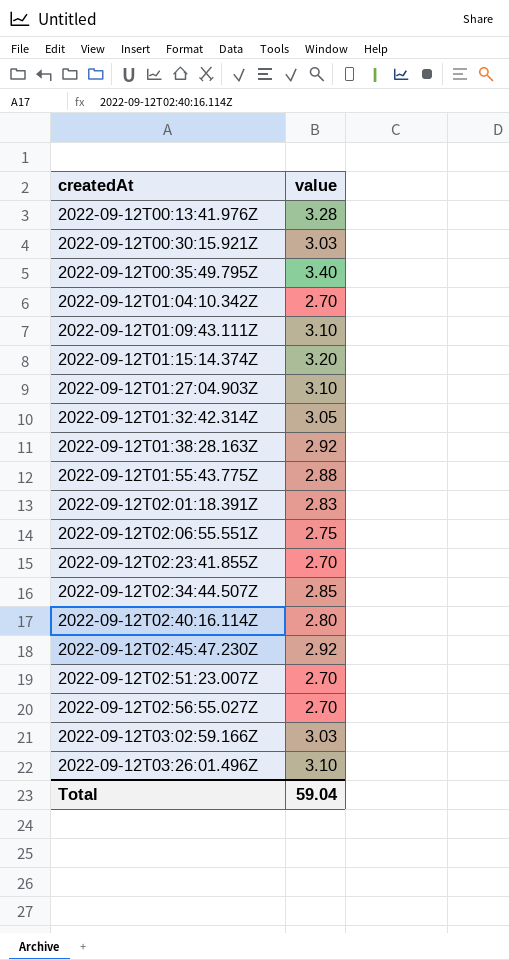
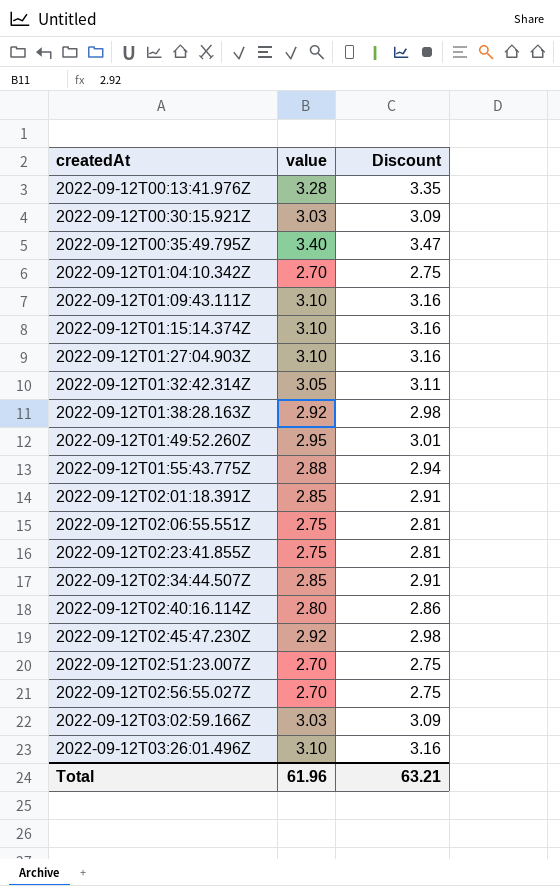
column Discount | formula: none -> [value] * 1.02
2022-09-12T01:15:14.374Z | value: 3.20 -> 3.10
row 2022-09-12T01:49:52.260Z: none -> 2.95 | 3.01
2022-09-12T02:01:18.391Z | value: 2.83 -> 2.85
2022-09-12T02:23:41.855Z | value: 2.70 -> 2.75
Total | value: 59.04 -> 61.96

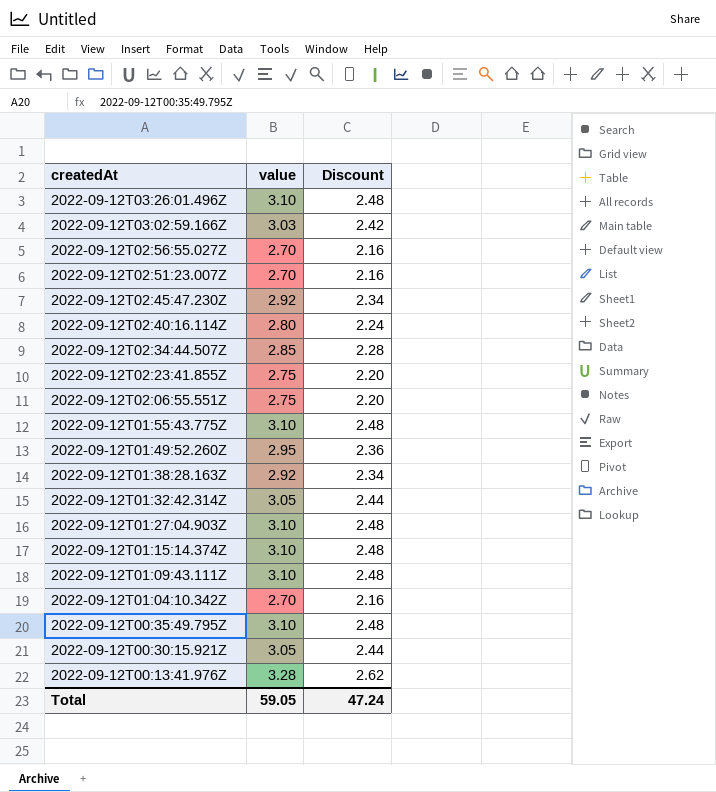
row order: createdAt ascending -> createdAt descending
column Discount | formula: [value] * 1.02 -> [value] * 0.8
row 2022-09-12T02:01:18.391Z: 2.85 | 2.91 -> none
2022-09-12T01:55:43.775Z | value: 2.88 -> 3.10
2022-09-12T00:35:49.795Z | value: 3.40 -> 3.10
2022-09-12T00:30:15.921Z | value: 3.03 -> 3.05
Total | value: 61.96 -> 59.05
Total | Discount: 63.21 -> 47.24

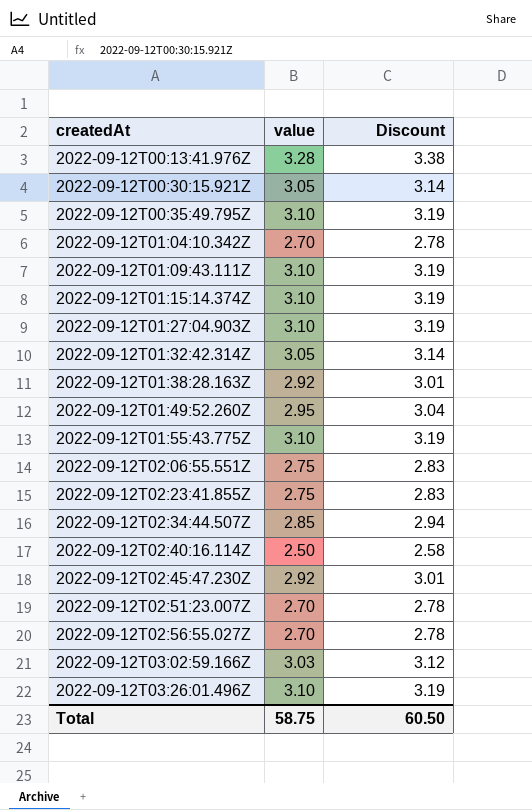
row order: createdAt descending -> createdAt ascending
column Discount | formula: [value] * 0.8 -> [value] * 1.03
2022-09-12T02:40:16.114Z | value: 2.80 -> 2.50
Total | value: 59.05 -> 58.75
Total | Discount: 47.24 -> 60.50

